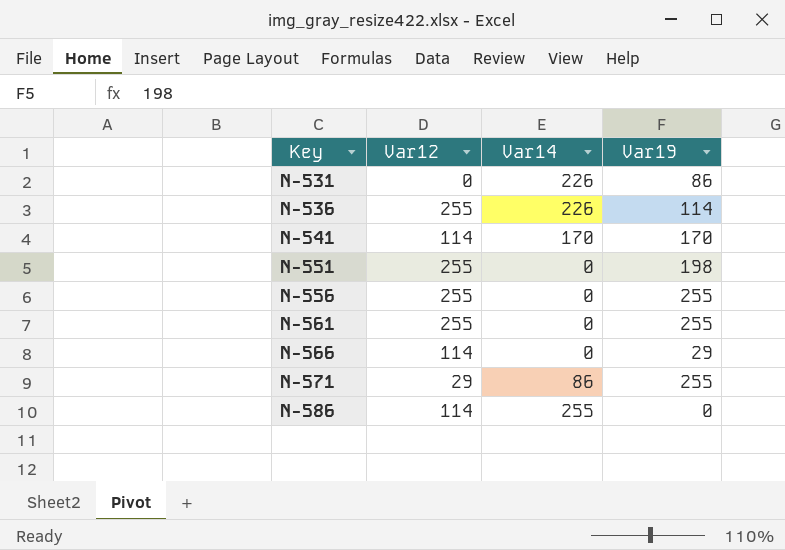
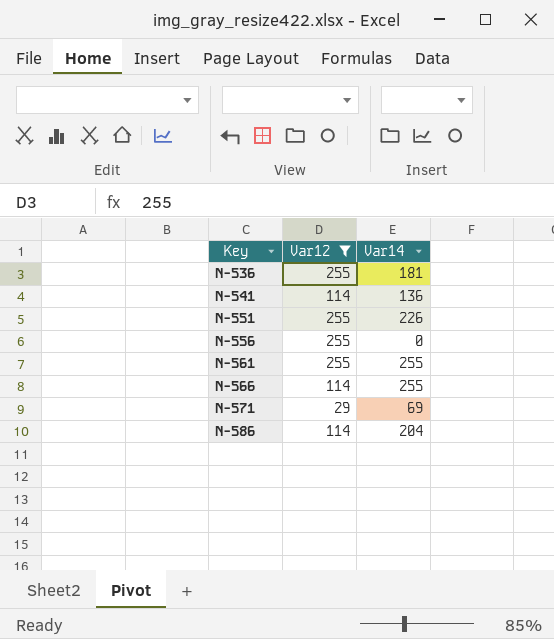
filter: none -> Var12 != 0
column Var19 | position: 4 -> none
N-536 | Var14: 226 -> 181
N-541 | Var14: 170 -> 136
N-551 | Var14: 0 -> 226
N-561 | Var14: 0 -> 255
N-566 | Var14: 0 -> 255
N-571 | Var14: 86 -> 69
N-586 | Var14: 255 -> 204

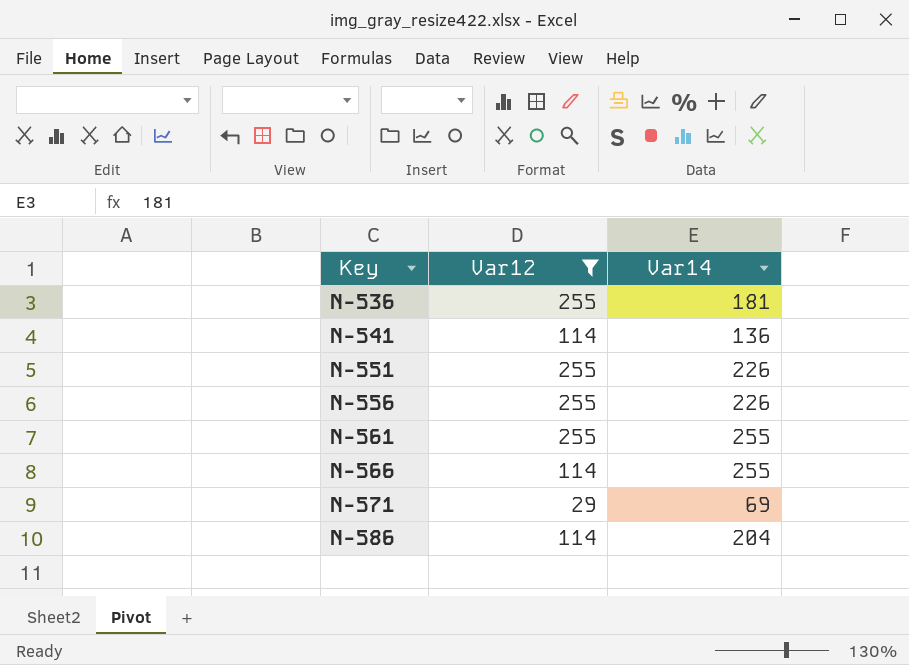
N-556 | Var14: 0 -> 226

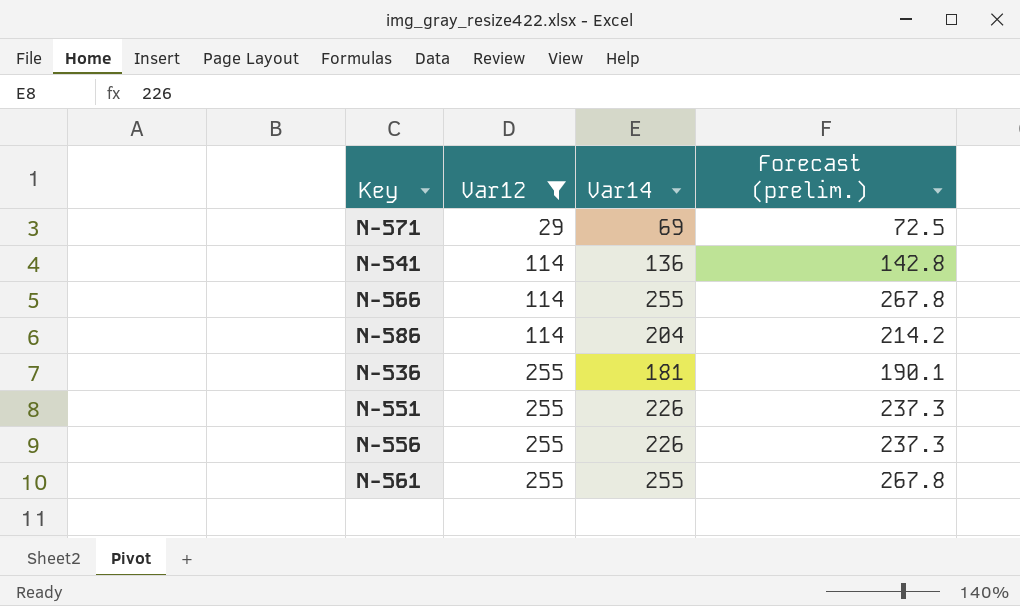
row order: Key ascending -> Var12 ascending
column Forecast (prelim.) | formula: none -> [Var14] * 1.05

